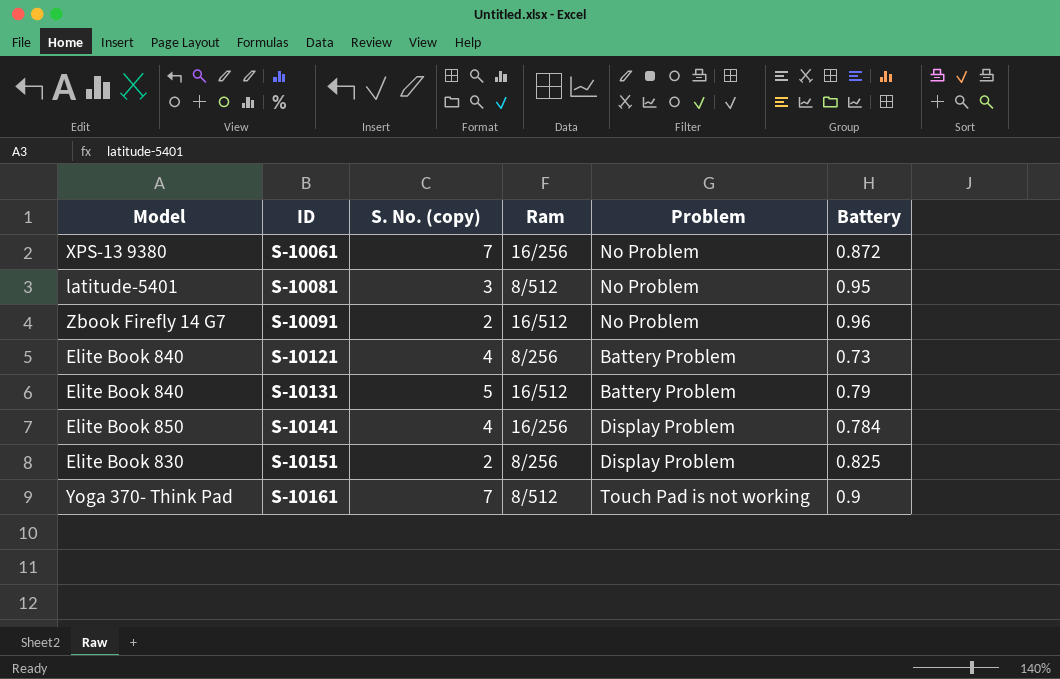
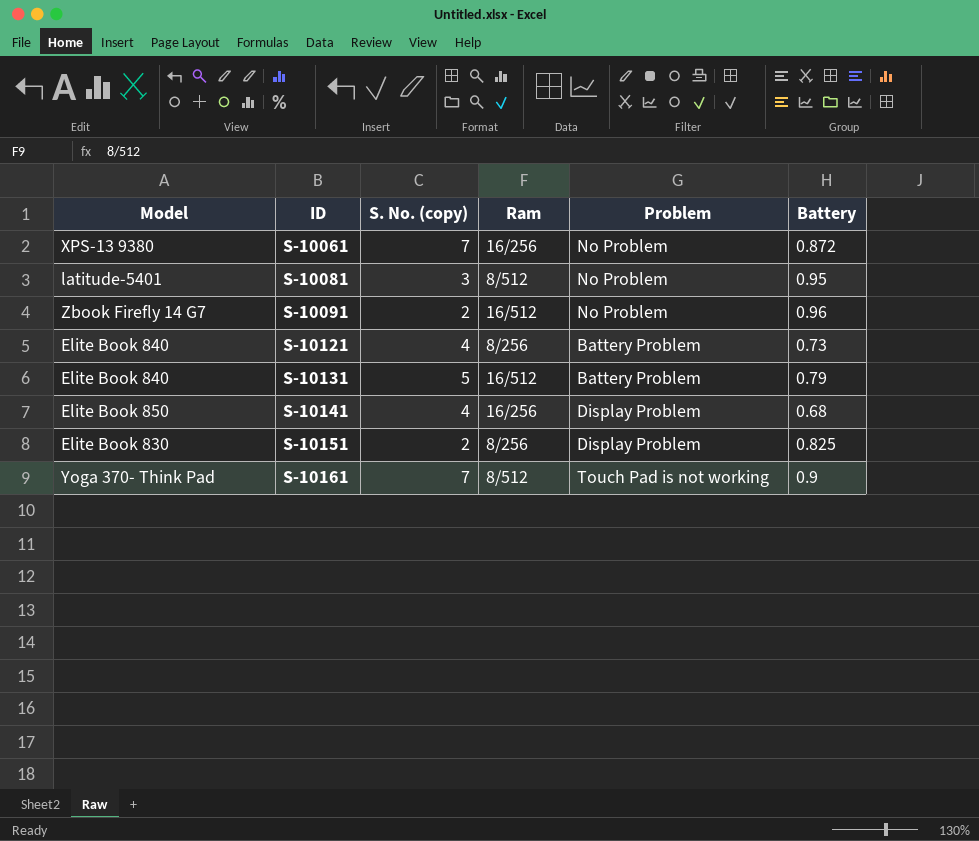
S-10141 | Battery: 0.784 -> 0.68

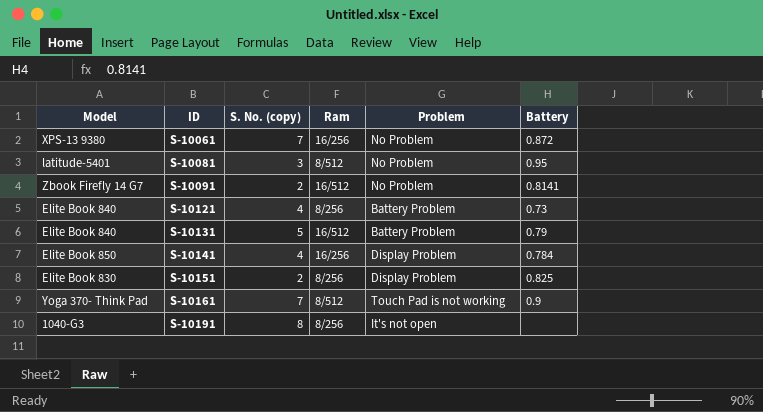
S-10091 | Battery: 0.96 -> 0.8141
S-10141 | Battery: 0.68 -> 0.784
row S-10191: none -> 1040-G3 | 8 | 8/256 | It's not open | none

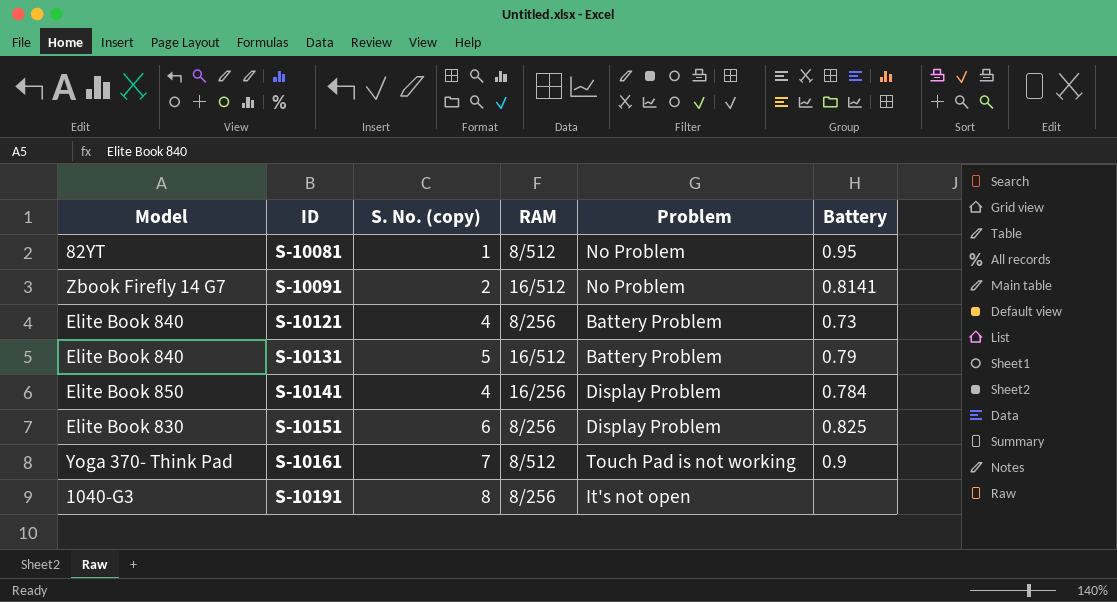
column name: Ram -> RAM
row S-10061: XPS-13 9380 | 7 | 16/256 | No Problem | 0.872 -> none
S-10081 | Model: latitude-5401 -> 82YT
S-10081 | S. No. (copy): 3 -> 1
S-10151 | S. No. (copy): 2 -> 6

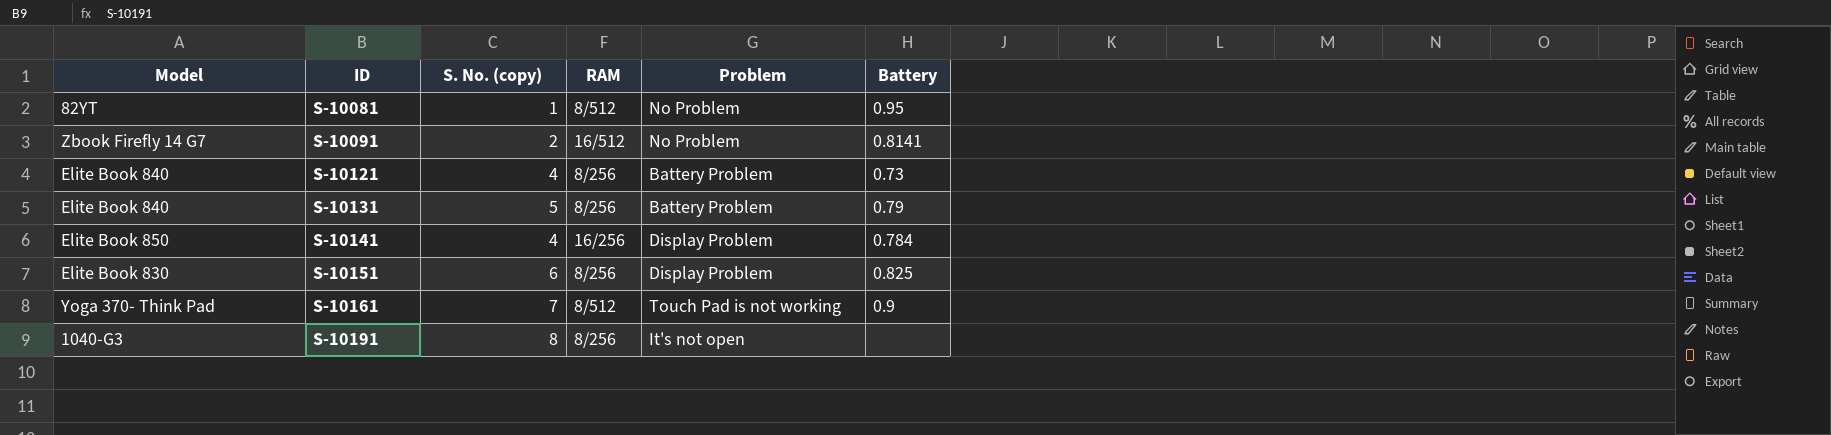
S-10131 | RAM: 16/512 -> 8/256

